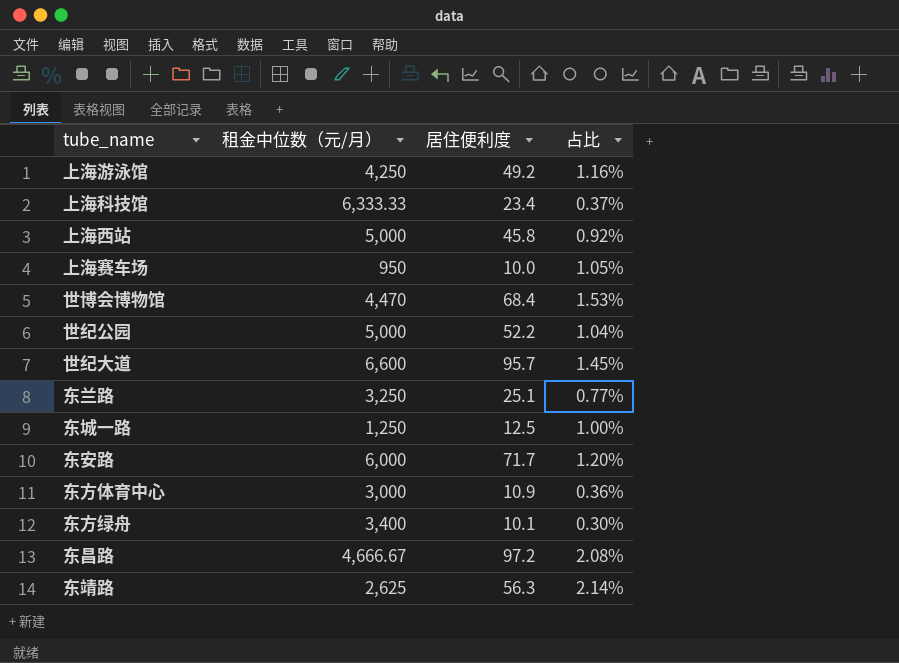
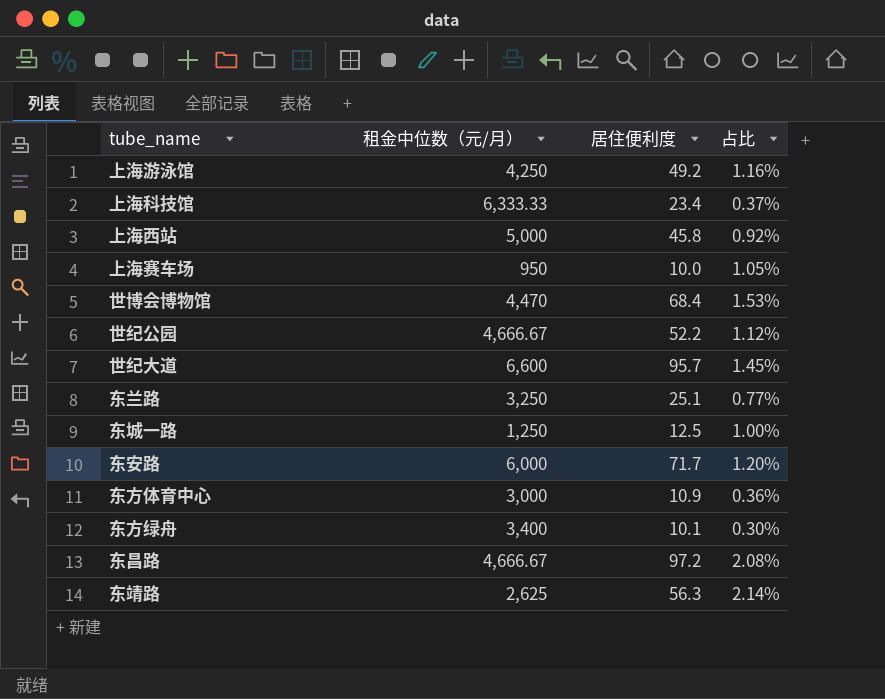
世纪公园 | 租金中位数（元/月）: 5,000 -> 4,666.67
世纪公园 | 占比: 1.04% -> 1.12%

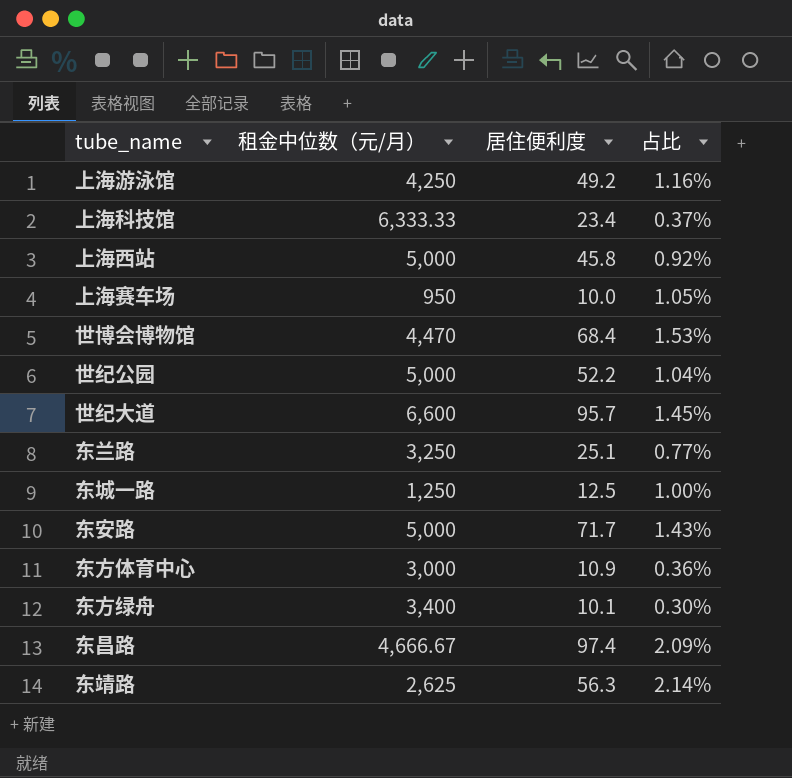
世纪公园 | 租金中位数（元/月）: 4,666.67 -> 5,000
世纪公园 | 占比: 1.12% -> 1.04%
东安路 | 租金中位数（元/月）: 6,000 -> 5,000
东安路 | 占比: 1.20% -> 1.43%
东昌路 | 居住便利度: 97.2 -> 97.4
东昌路 | 占比: 2.08% -> 2.09%

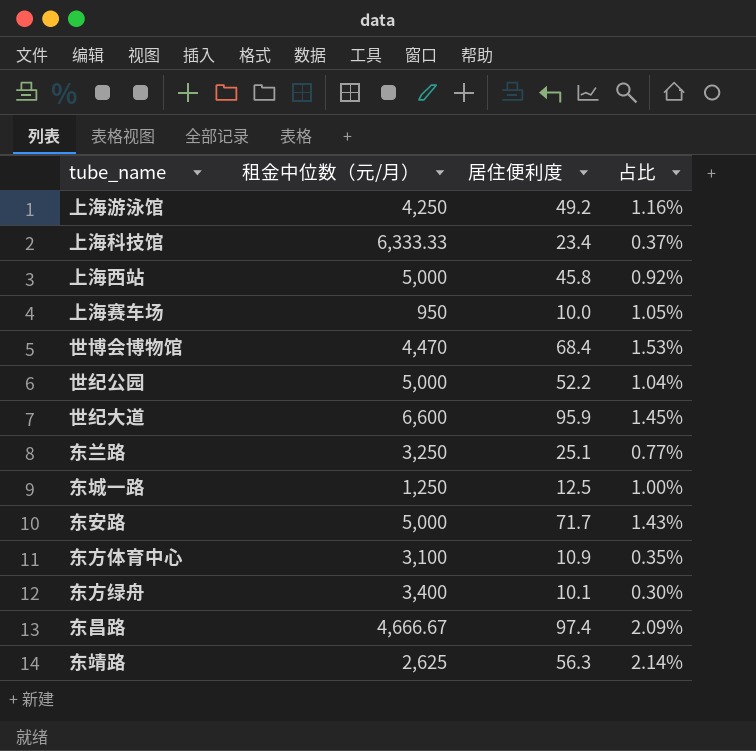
世纪大道 | 居住便利度: 95.7 -> 95.9
东方体育中心 | 租金中位数（元/月）: 3,000 -> 3,100
东方体育中心 | 占比: 0.36% -> 0.35%

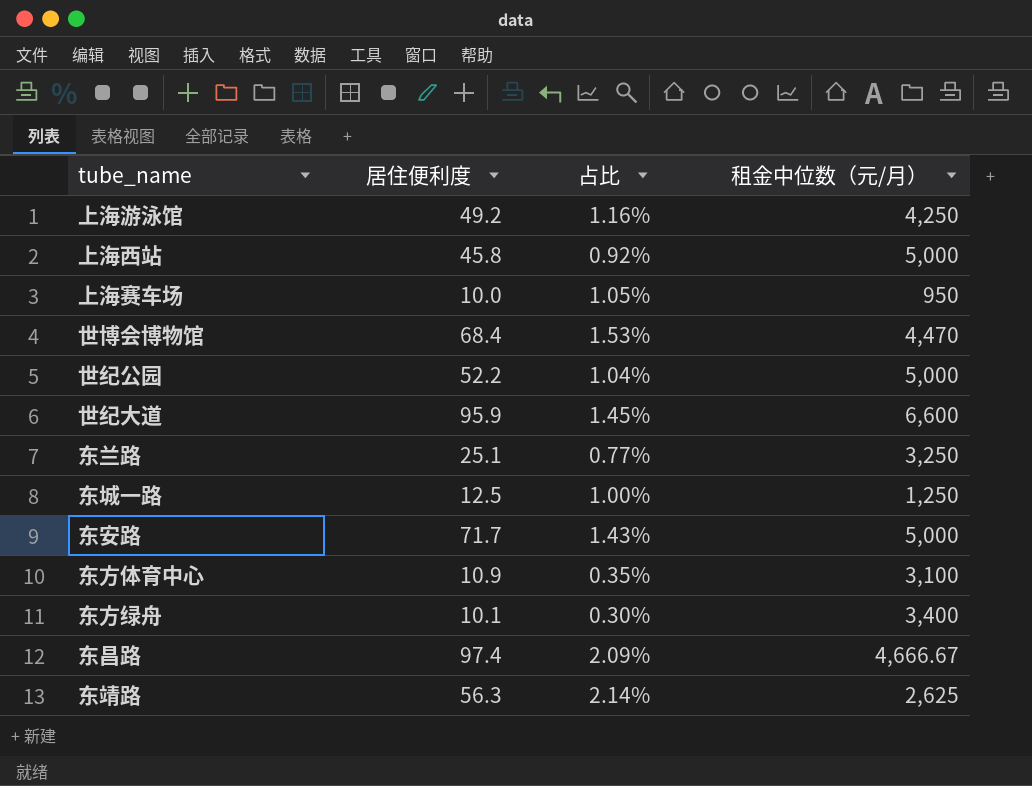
column 租金中位数（元/月） | position: 2 -> 4
row 上海科技馆: 6,333.33 | 23.4 | 0.37% -> none

